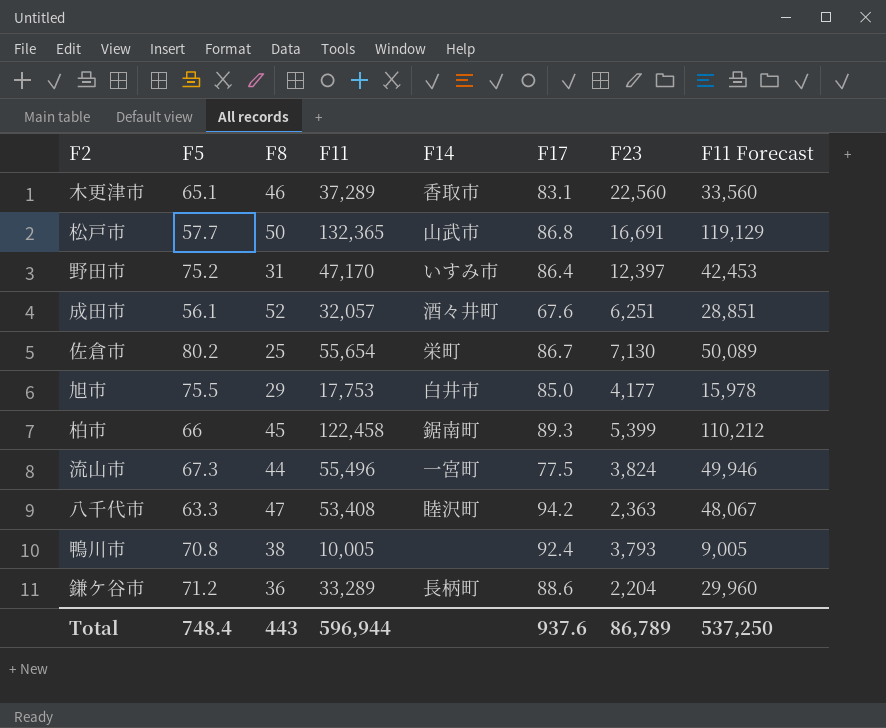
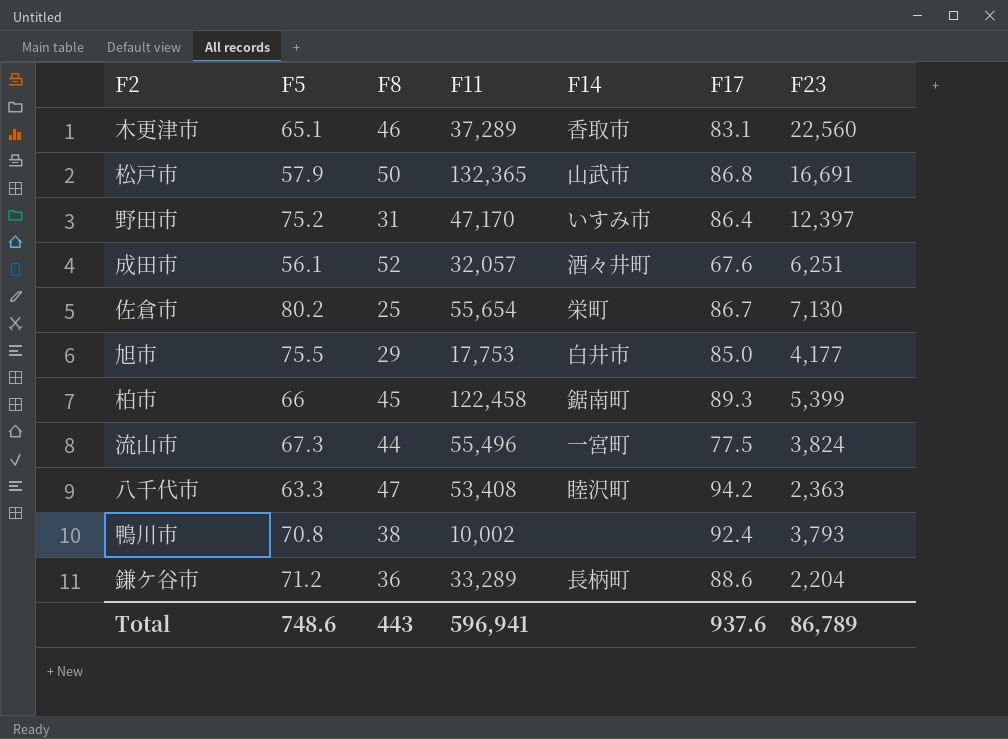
column F11 Forecast | formula: [F11] * 0.9 -> none
松戸市 | F5: 57.7 -> 57.9
鴨川市 | F11: 10,005 -> 10,002
Total | F5: 748.4 -> 748.6
Total | F11: 596,944 -> 596,941

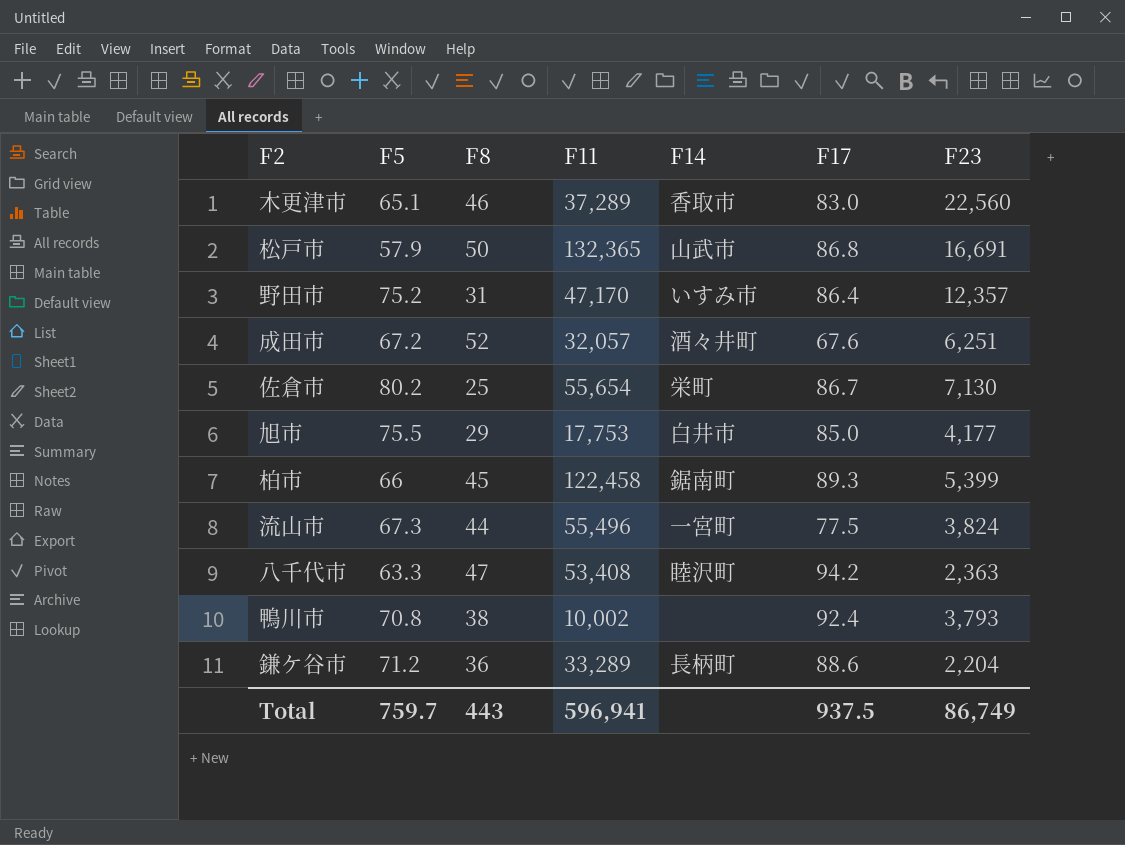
木更津市 | F17: 83.1 -> 83.0
野田市 | F23: 12,397 -> 12,357
成田市 | F5: 56.1 -> 67.2
Total | F5: 748.6 -> 759.7
Total | F17: 937.6 -> 937.5
Total | F23: 86,789 -> 86,749

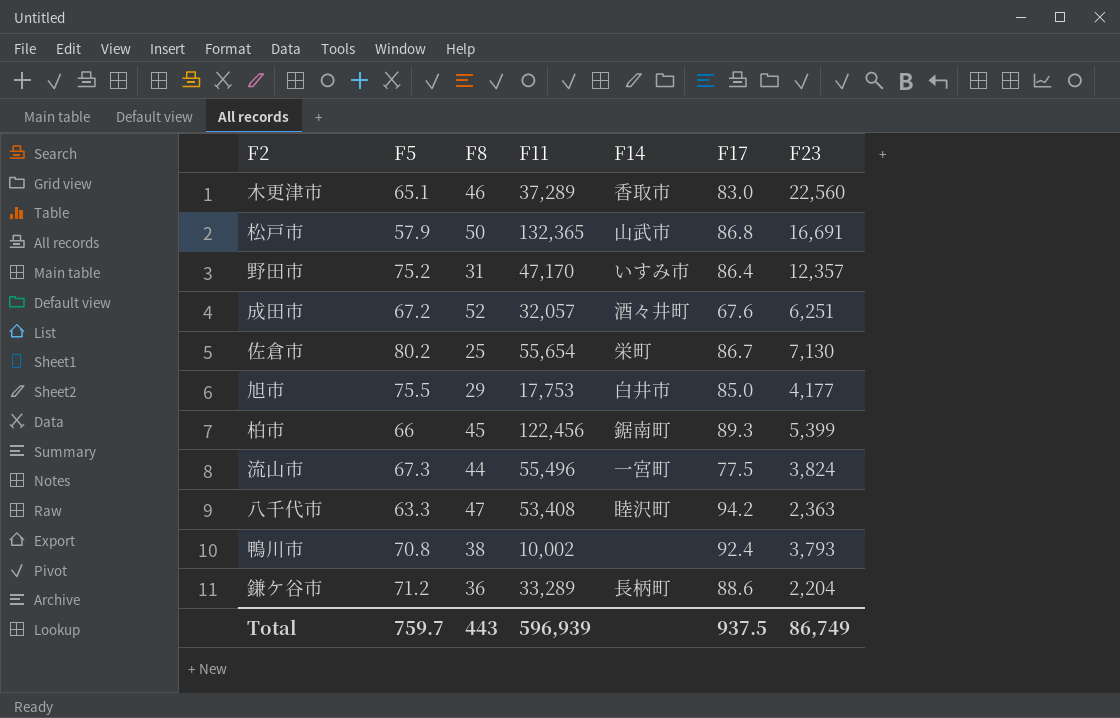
柏市 | F11: 122,458 -> 122,456
Total | F11: 596,941 -> 596,939

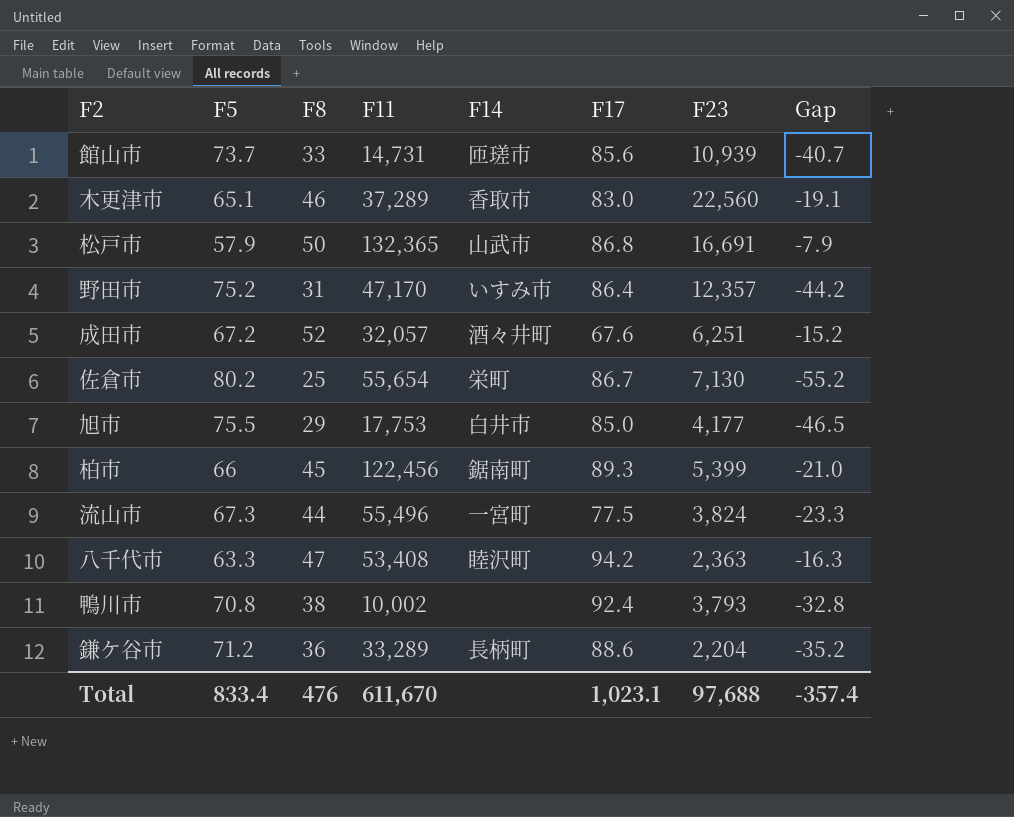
column Gap | formula: none -> [F8] - [F5]
row 館山市: none -> 73.7 | 33 | 14,731 | 匝瑳市 | 85.6 | 10,939 | -40.7
Total | F5: 759.7 -> 833.4
Total | F8: 443 -> 476
Total | F11: 596,939 -> 611,670
Total | F17: 937.5 -> 1,023.1
Total | F23: 86,749 -> 97,688

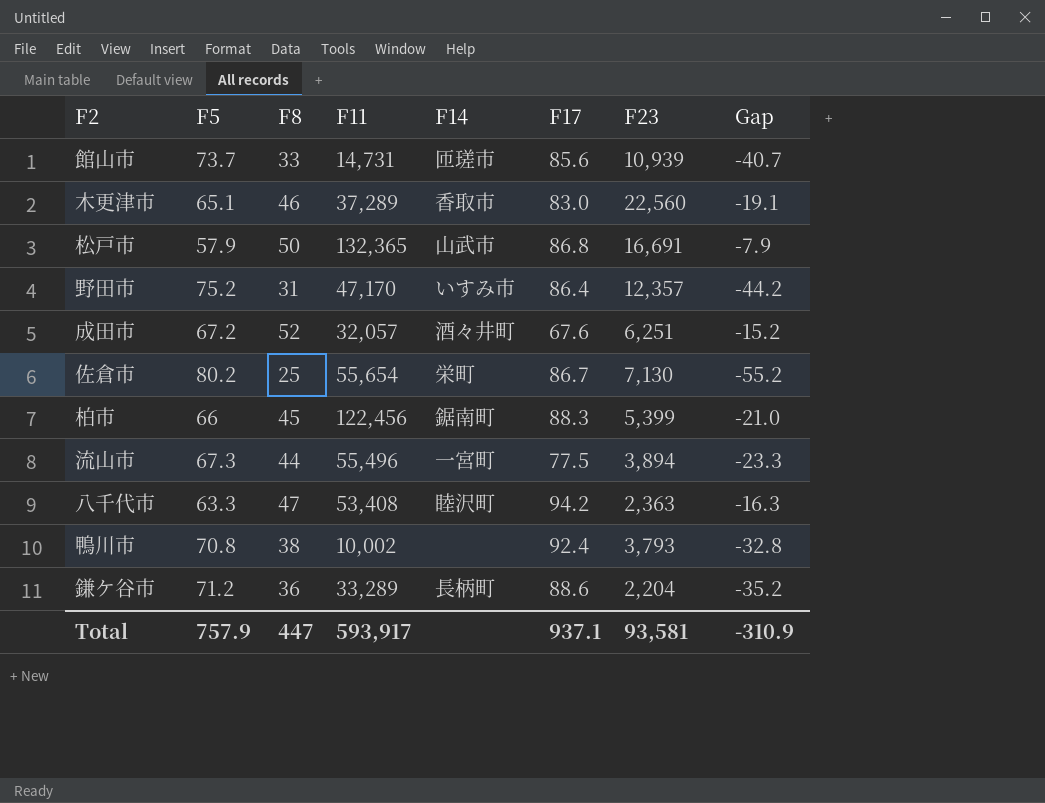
row 旭市: 75.5 | 29 | 17,753 | 白井市 | 85.0 | 4,177 | -46.5 -> none
柏市 | F17: 89.3 -> 88.3
流山市 | F23: 3,824 -> 3,894
Total | F5: 833.4 -> 757.9
Total | F8: 476 -> 447
Total | F11: 611,670 -> 593,917
Total | F17: 1,023.1 -> 937.1
Total | F23: 97,688 -> 93,581
Total | Gap: -357.4 -> -310.9

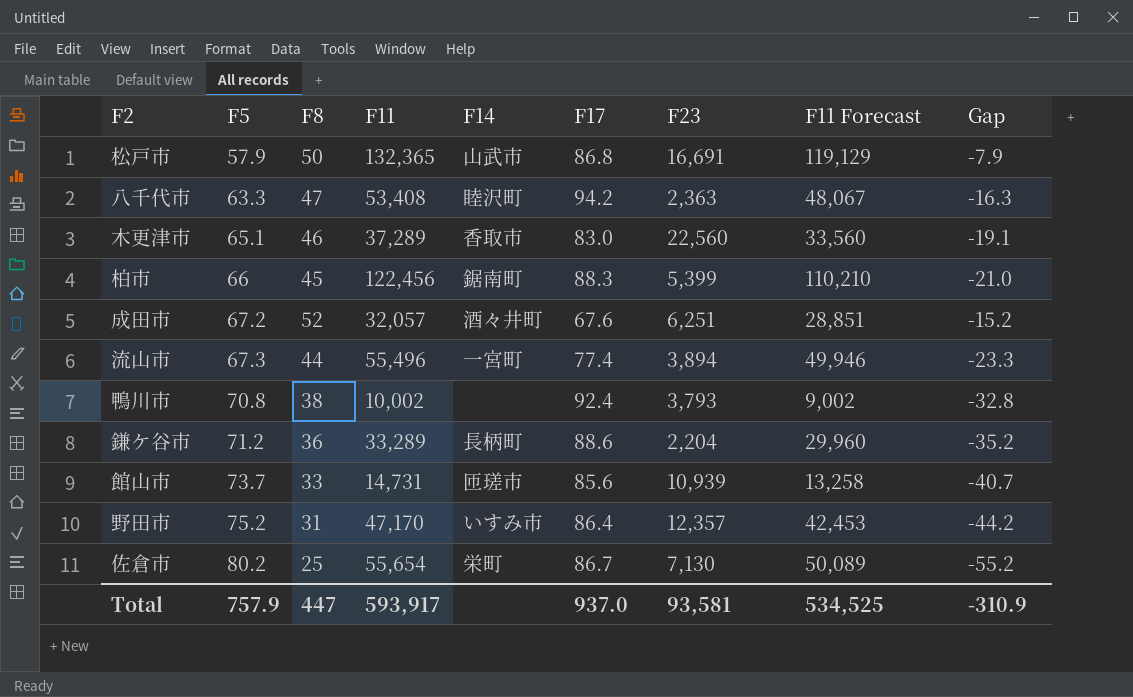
row order: none -> F5 ascending
column F11 Forecast | formula: none -> [F11] * 0.9
流山市 | F17: 77.5 -> 77.4
Total | F17: 937.1 -> 937.0

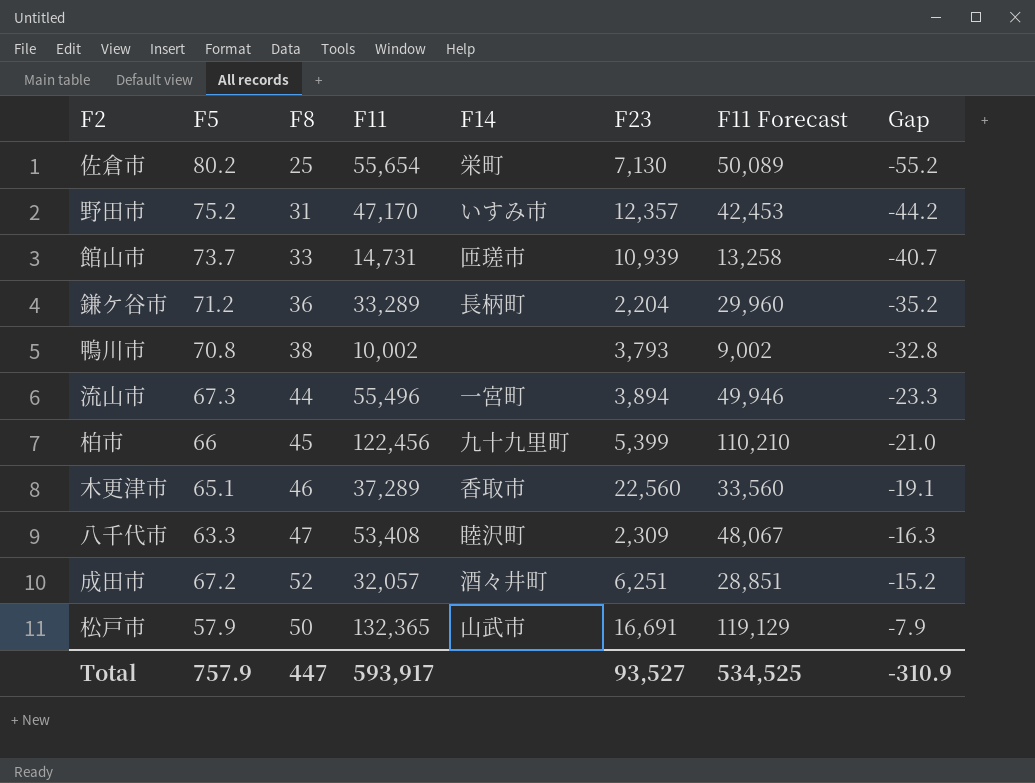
row order: F5 ascending -> Gap ascending
column F17 | position: 6 -> none
柏市 | F14: 鋸南町 -> 九十九里町
八千代市 | F23: 2,363 -> 2,309
Total | F23: 93,581 -> 93,527

